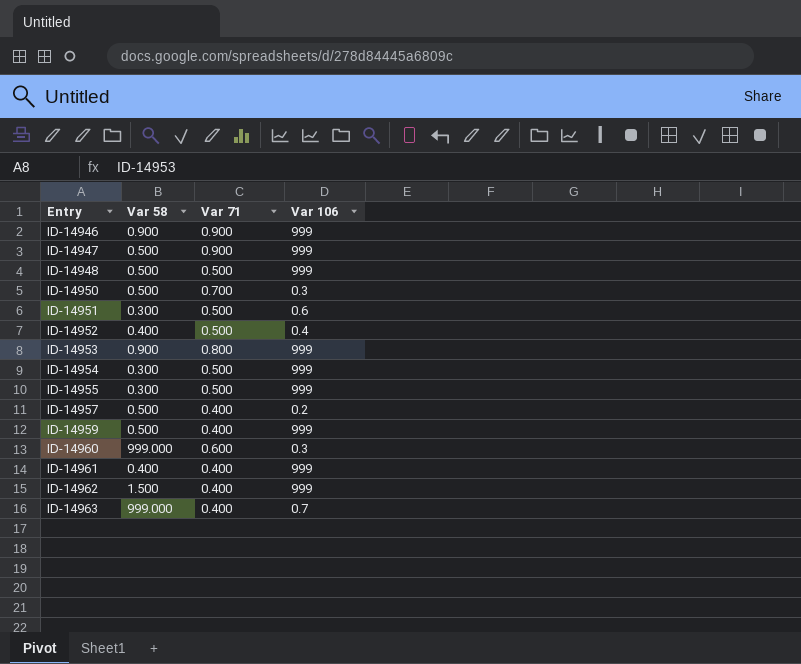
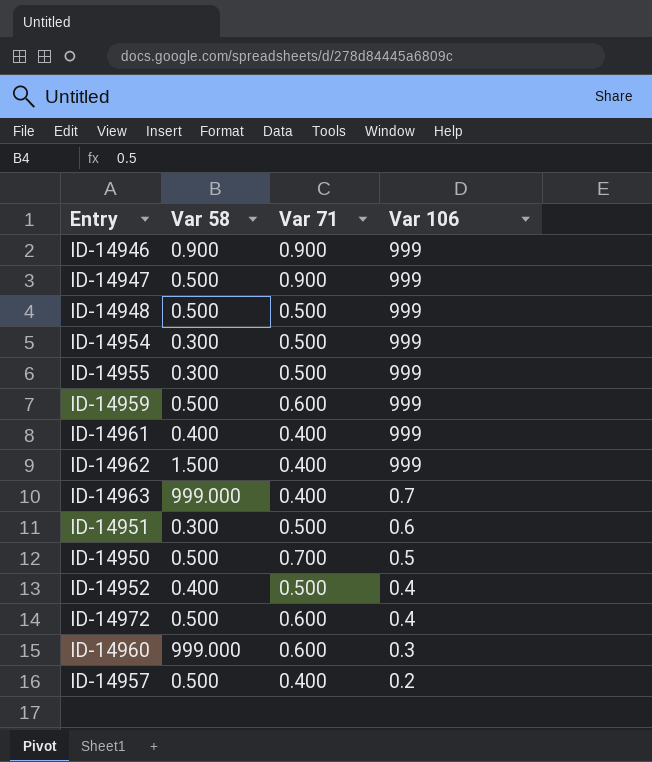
row order: Entry ascending -> Var 106 descending
row ID-14953: 0.900 | 0.800 | 999 -> none
ID-14959 | Var 71: 0.400 -> 0.600
ID-14950 | Var 106: 0.3 -> 0.5
row ID-14972: none -> 0.500 | 0.600 | 0.4

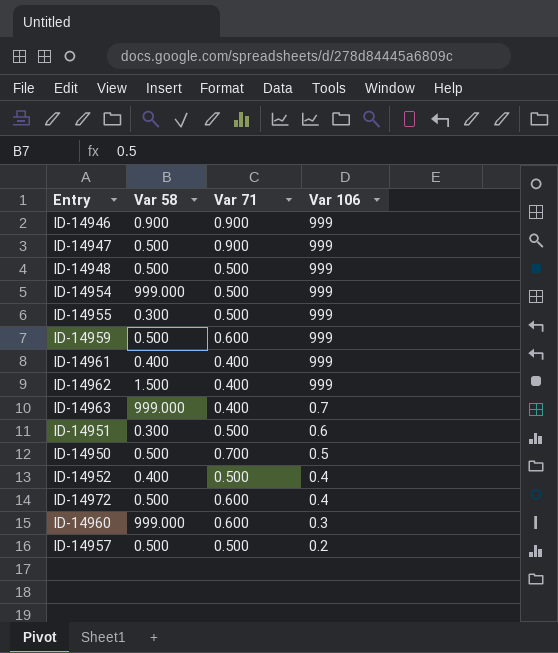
ID-14954 | Var 58: 0.300 -> 999.000
ID-14957 | Var 71: 0.400 -> 0.500

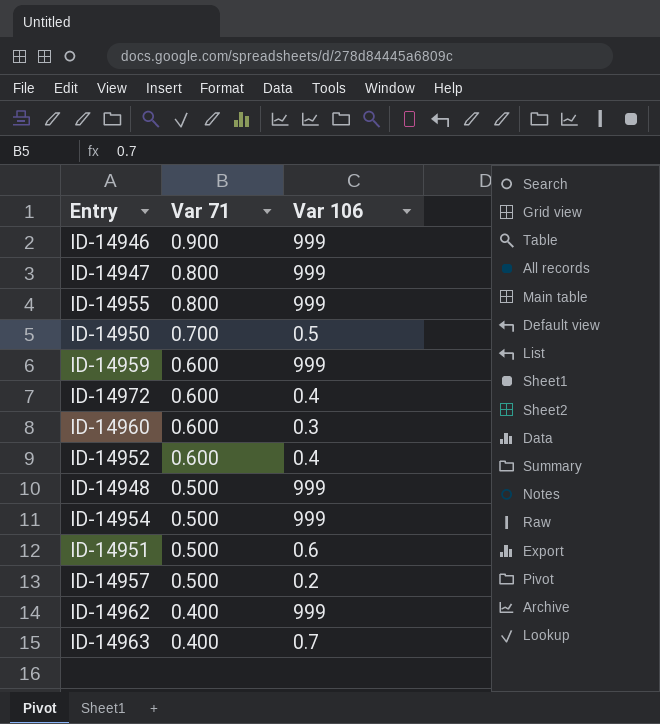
row order: Var 106 descending -> Var 71 descending
column Var 58 | position: 2 -> none
row ID-14961: 0.400 | 0.400 | 999 -> none
ID-14947 | Var 71: 0.900 -> 0.800
ID-14955 | Var 71: 0.500 -> 0.800
ID-14952 | Var 71: 0.500 -> 0.600

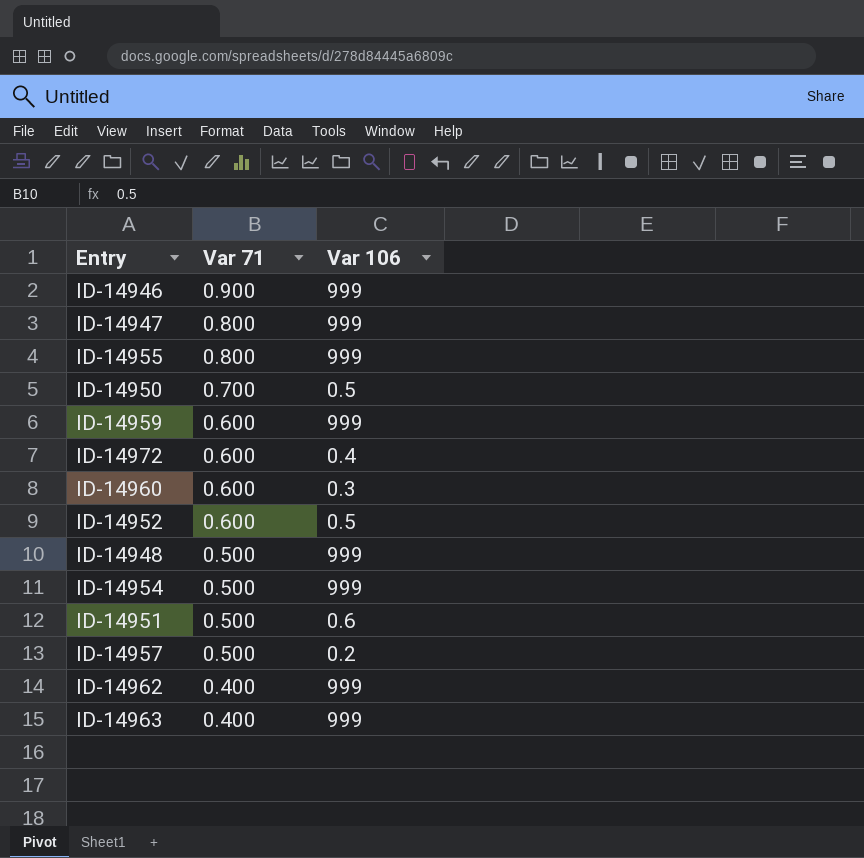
ID-14952 | Var 106: 0.4 -> 0.5
ID-14963 | Var 106: 0.7 -> 999

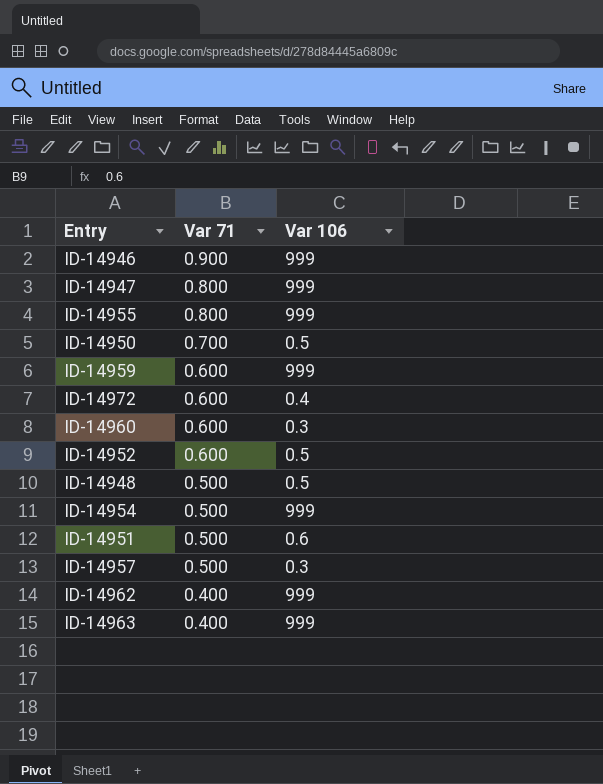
ID-14948 | Var 106: 999 -> 0.5
ID-14957 | Var 106: 0.2 -> 0.3

